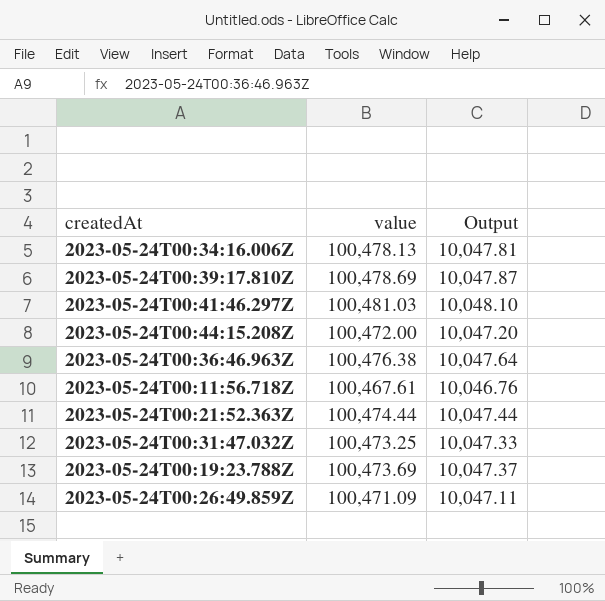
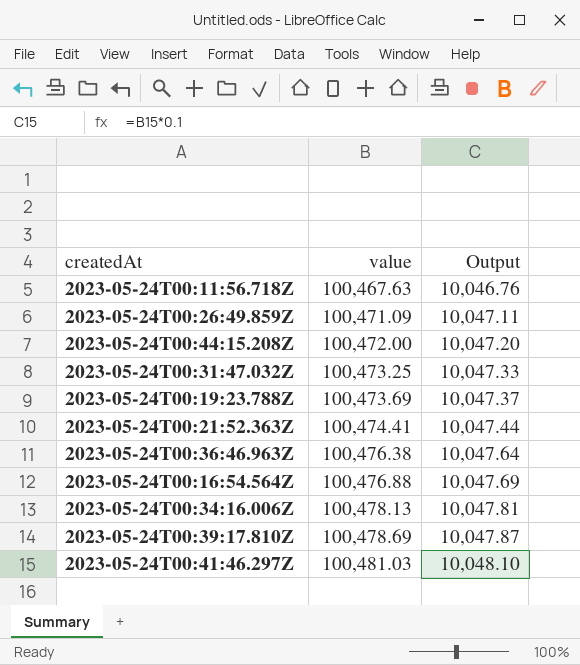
row order: none -> value ascending
2023-05-24T00:11:56.718Z | value: 100,467.61 -> 100,467.63
2023-05-24T00:21:52.363Z | value: 100,474.44 -> 100,474.41
row 2023-05-24T00:16:54.564Z: none -> 100,476.88 | 10,047.69

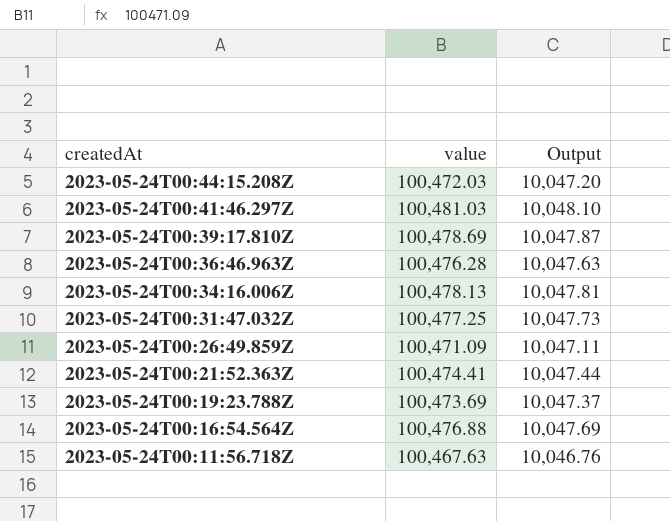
row order: value ascending -> createdAt descending
2023-05-24T00:44:15.208Z | value: 100,472.00 -> 100,472.03
2023-05-24T00:36:46.963Z | value: 100,476.38 -> 100,476.28
2023-05-24T00:36:46.963Z | Output: 10,047.64 -> 10,047.63
2023-05-24T00:31:47.032Z | value: 100,473.25 -> 100,477.25
2023-05-24T00:31:47.032Z | Output: 10,047.33 -> 10,047.73

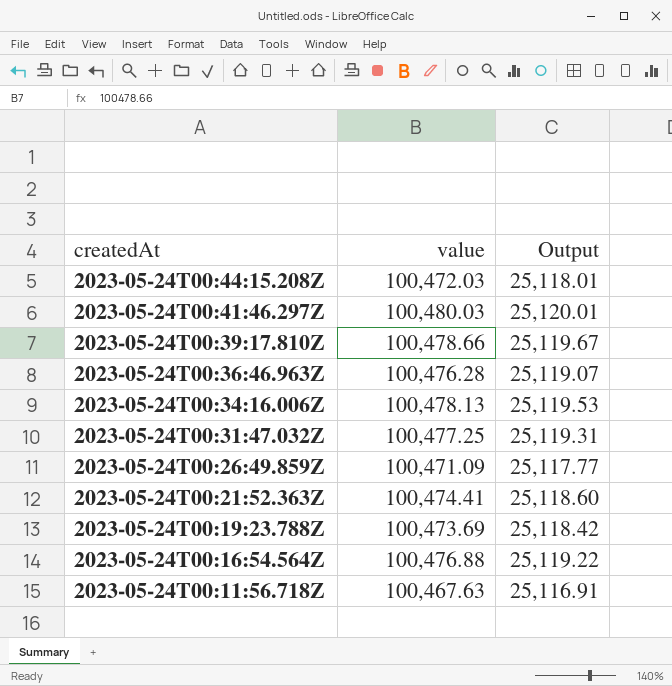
column Output | formula: [value] * 0.1 -> [value] * 0.25
2023-05-24T00:41:46.297Z | value: 100,481.03 -> 100,480.03
2023-05-24T00:39:17.810Z | value: 100,478.69 -> 100,478.66

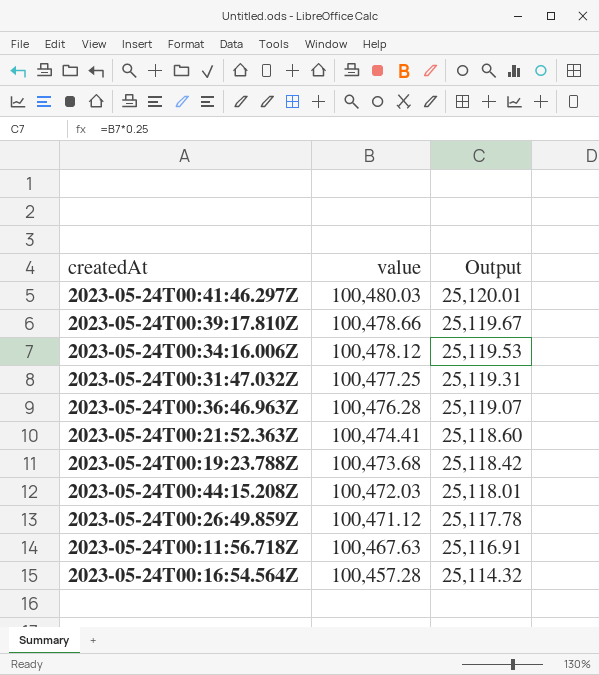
row order: createdAt descending -> value descending
2023-05-24T00:34:16.006Z | value: 100,478.13 -> 100,478.12
2023-05-24T00:19:23.788Z | value: 100,473.69 -> 100,473.68
2023-05-24T00:26:49.859Z | value: 100,471.09 -> 100,471.12
2023-05-24T00:26:49.859Z | Output: 25,117.77 -> 25,117.78
2023-05-24T00:16:54.564Z | value: 100,476.88 -> 100,457.28
2023-05-24T00:16:54.564Z | Output: 25,119.22 -> 25,114.32

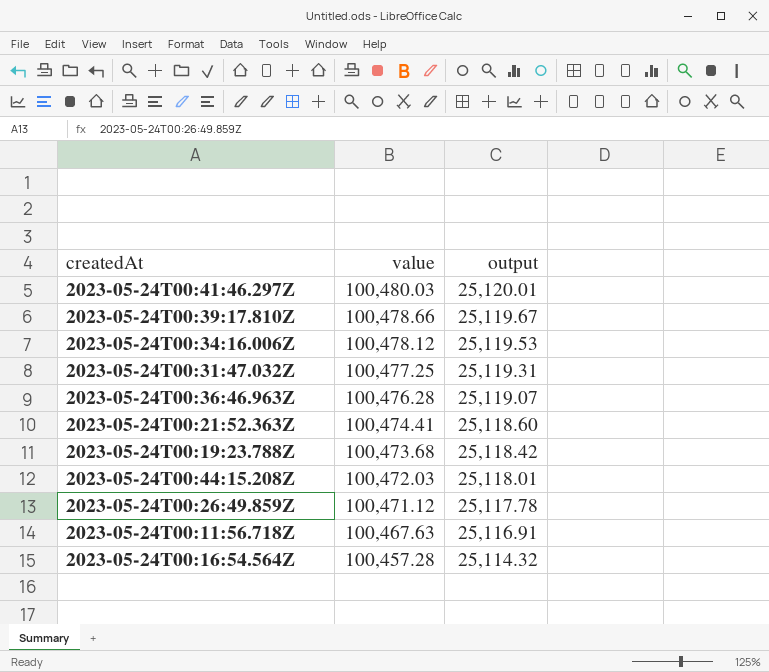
column name: Output -> output

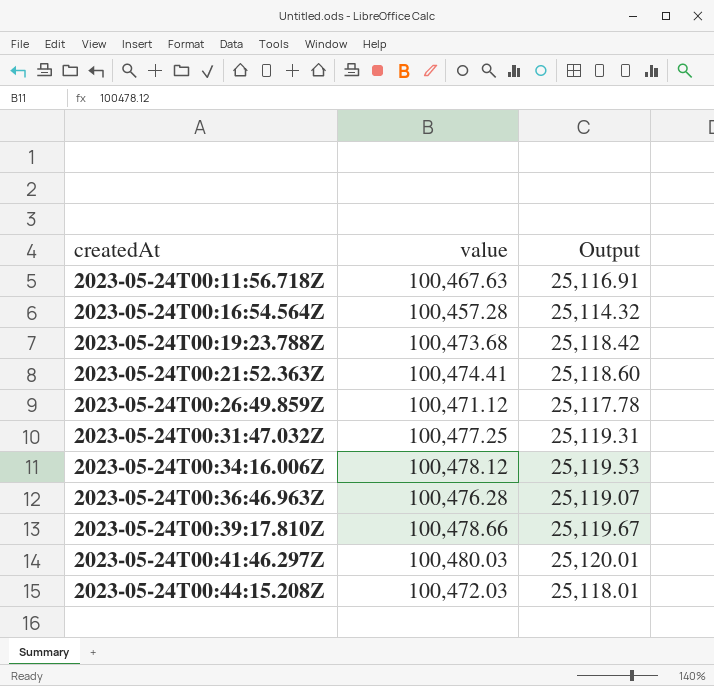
row order: value descending -> createdAt ascending
column name: output -> Output

